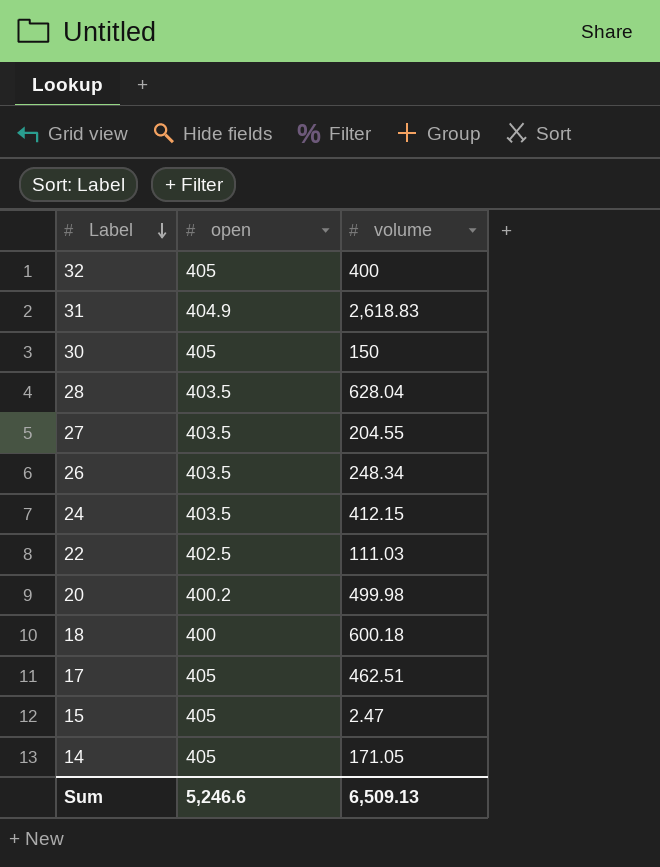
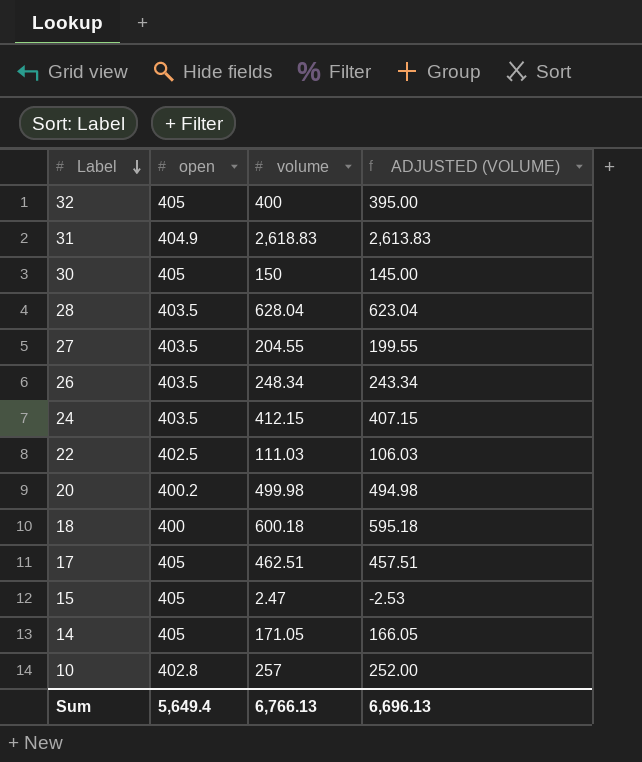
column ADJUSTED (VOLUME) | formula: none -> [volume] - 5
row 10: none -> 402.8 | 257 | 252.00
Sum | open: 5,246.6 -> 5,649.4
Sum | volume: 6,509.13 -> 6,766.13

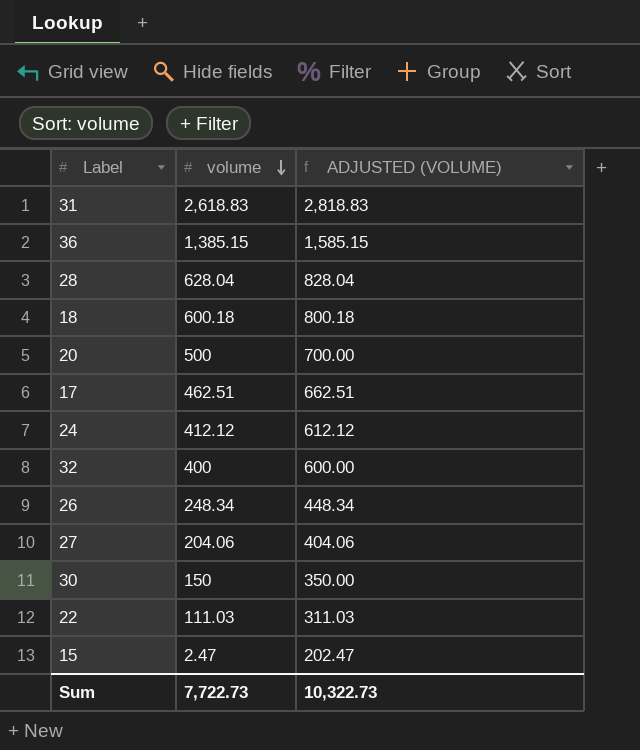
row order: Label descending -> volume descending
column open | position: 2 -> none
column ADJUSTED (VOLUME) | formula: [volume] - 5 -> [volume] + 200
row 14: 405 | 171.05 | 166.05 -> none
row 10: 402.8 | 257 | 252.00 -> none
row 36: none -> 1,385.15 | 1,585.15
20 | volume: 499.98 -> 500
24 | volume: 412.15 -> 412.12
27 | volume: 204.55 -> 204.06
Sum | volume: 6,766.13 -> 7,722.73
Sum | ADJUSTED (VOLUME): 6,696.13 -> 10,322.73

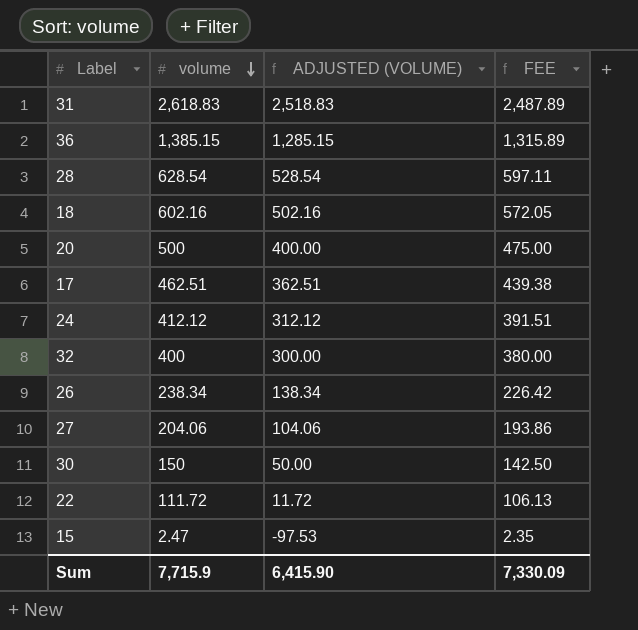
column ADJUSTED (VOLUME) | formula: [volume] + 200 -> [volume] - 100
column FEE | formula: none -> [volume] * 0.95
28 | volume: 628.04 -> 628.54
18 | volume: 600.18 -> 602.16
26 | volume: 248.34 -> 238.34
22 | volume: 111.03 -> 111.72
Sum | volume: 7,722.73 -> 7,715.9
Sum | ADJUSTED (VOLUME): 10,322.73 -> 6,415.90

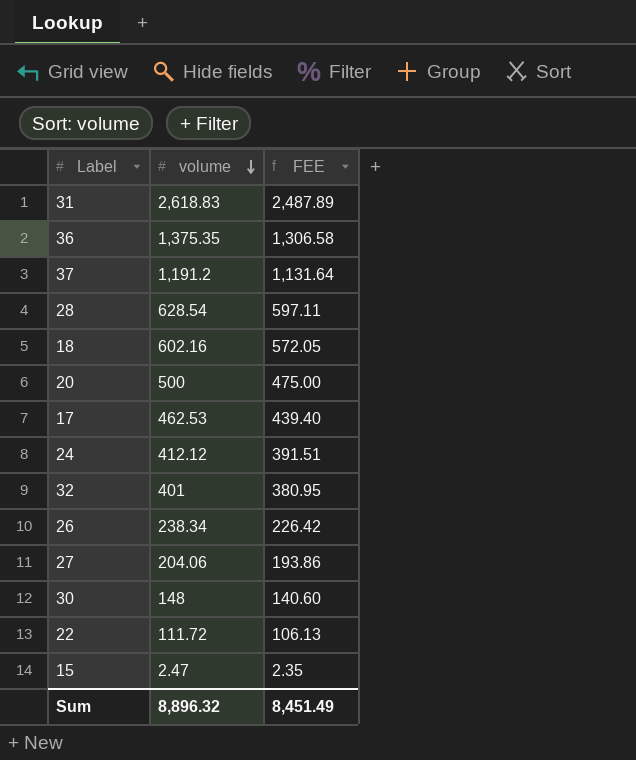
column ADJUSTED (VOLUME) | formula: [volume] - 100 -> none
36 | volume: 1,385.15 -> 1,375.35
36 | FEE: 1,315.89 -> 1,306.58
row 37: none -> 1,191.2 | 1,131.64
17 | volume: 462.51 -> 462.53
17 | FEE: 439.38 -> 439.40
32 | volume: 400 -> 401
32 | FEE: 380.00 -> 380.95
30 | volume: 150 -> 148
30 | FEE: 142.50 -> 140.60
Sum | volume: 7,715.9 -> 8,896.32
Sum | FEE: 7,330.09 -> 8,451.49

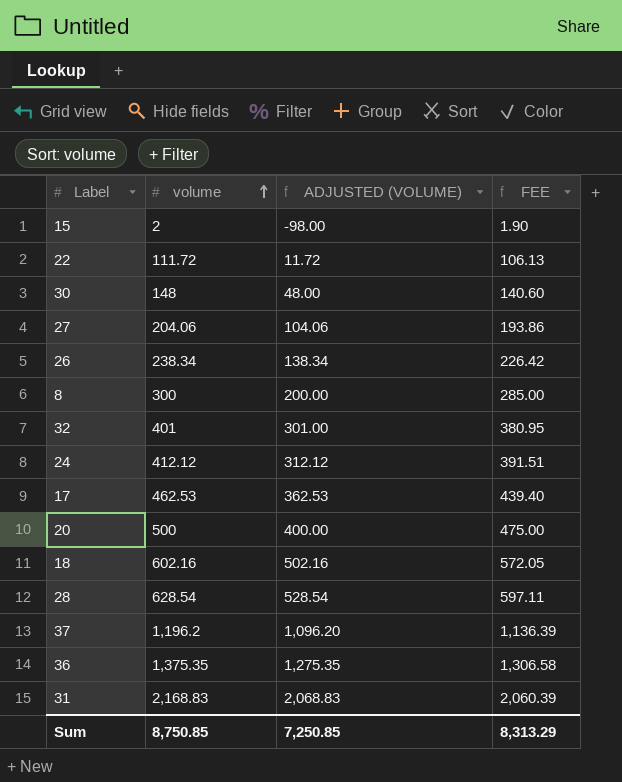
row order: volume descending -> volume ascending
column ADJUSTED (VOLUME) | formula: none -> [volume] - 100
15 | volume: 2.47 -> 2
15 | FEE: 2.35 -> 1.90
row 8: none -> 300 | 200.00 | 285.00
37 | volume: 1,191.2 -> 1,196.2
37 | FEE: 1,131.64 -> 1,136.39
31 | volume: 2,618.83 -> 2,168.83
31 | FEE: 2,487.89 -> 2,060.39
Sum | volume: 8,896.32 -> 8,750.85
Sum | FEE: 8,451.49 -> 8,313.29

